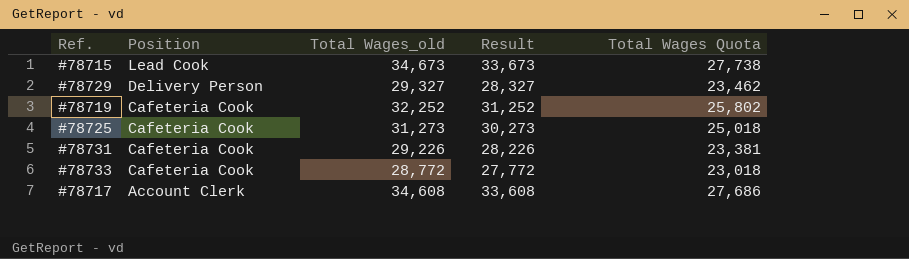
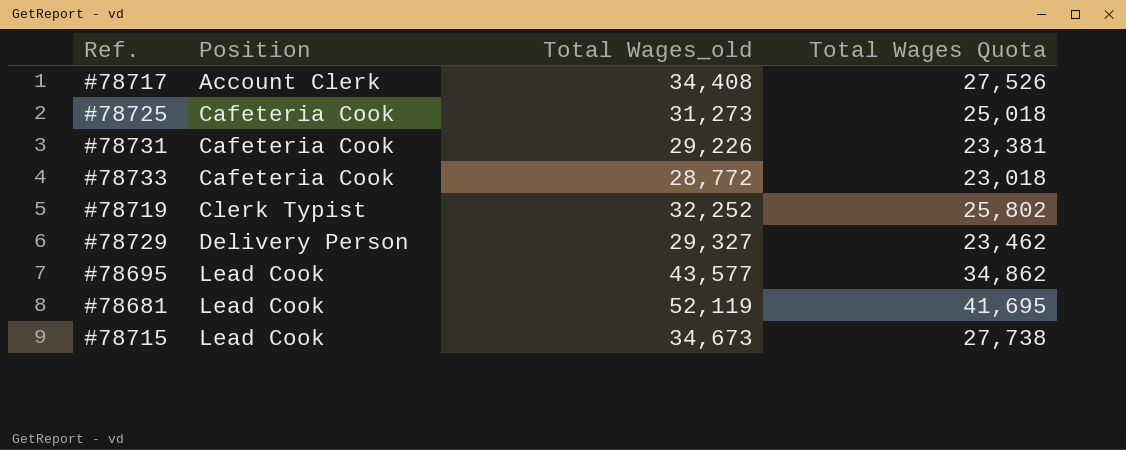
row order: Position descending -> Position ascending
column Result | formula: [Total Wages_old] - 1000 -> none
#78717 | Total Wages_old: 34,608 -> 34,408
#78717 | Total Wages Quota: 27,686 -> 27,526
#78719 | Position: Cafeteria Cook -> Clerk Typist
row #78695: none -> Lead Cook | 43,577 | 34,862
row #78681: none -> Lead Cook | 52,119 | 41,695

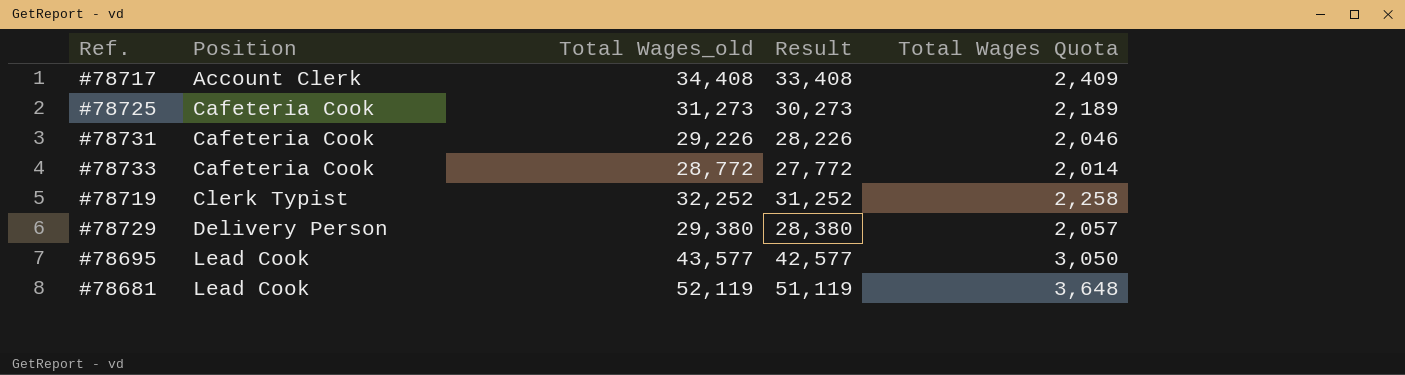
column Result | formula: none -> [Total Wages_old] - 1000
column Total Wages Quota | formula: [Total Wages_old] * 0.8 -> [Total Wages_old] * 0.07
row #78715: Lead Cook | 34,673 | 27,738 -> none
#78729 | Total Wages_old: 29,327 -> 29,380

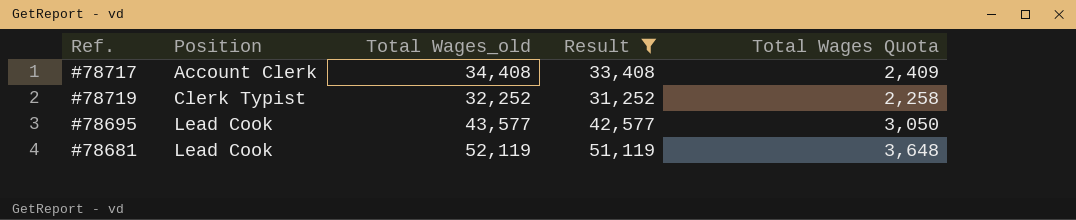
filter: none -> Result >= 31,252

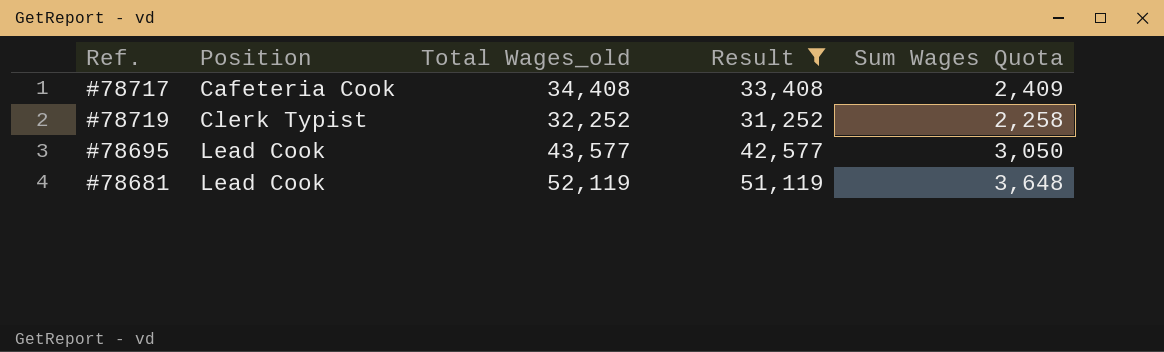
column name: Total Wages Quota -> Sum Wages Quota
#78717 | Position: Account Clerk -> Cafeteria Cook

